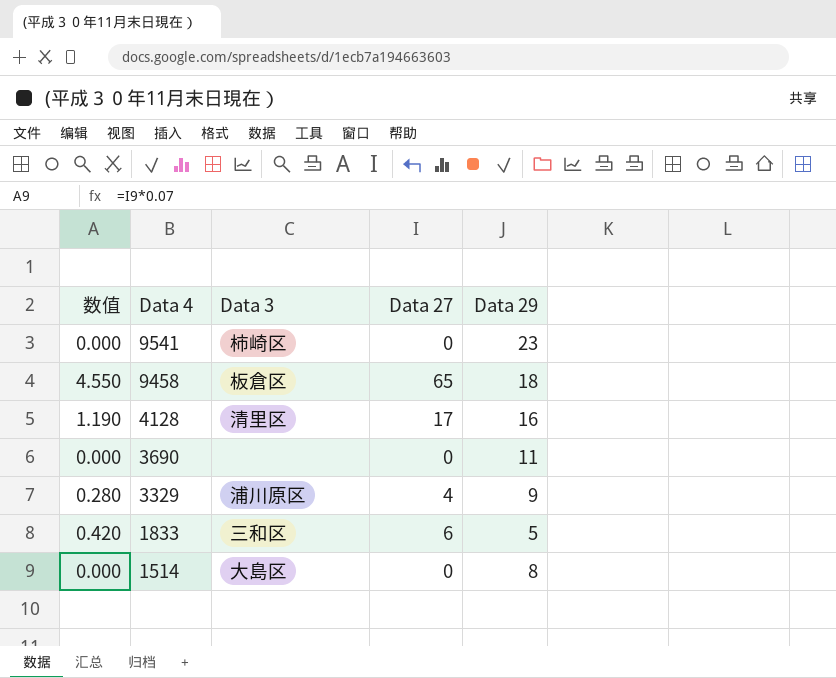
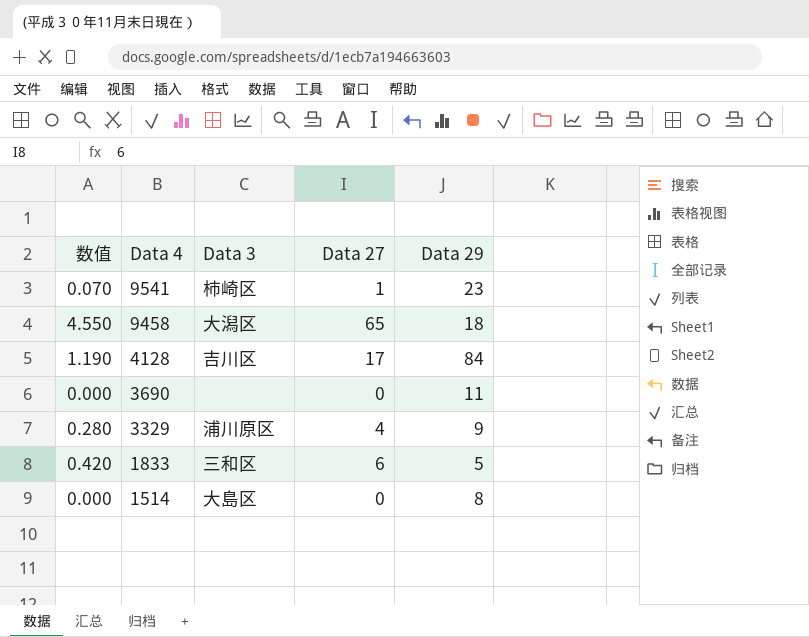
9541 | 数值: 0.000 -> 0.070
9541 | Data 27: 0 -> 1
9458 | Data 3: 板倉区 -> 大潟区
4128 | Data 3: 清里区 -> 吉川区
4128 | Data 29: 16 -> 84

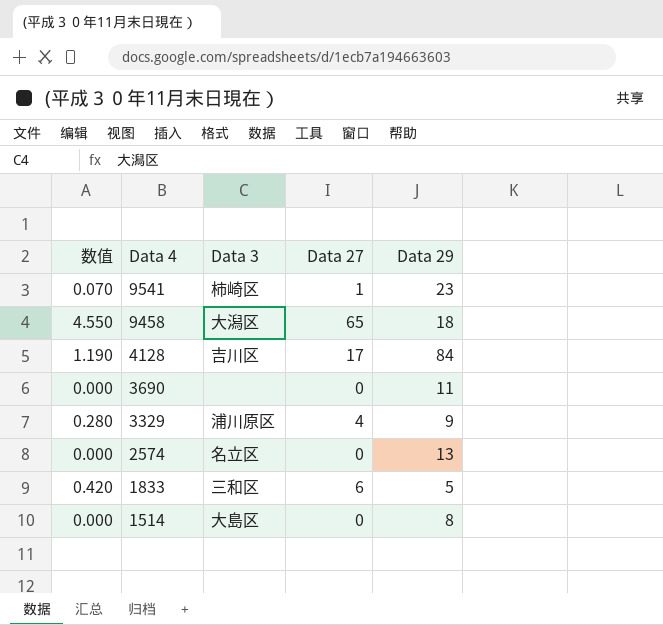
row 2574: none -> 0.000 | 名立区 | 0 | 13

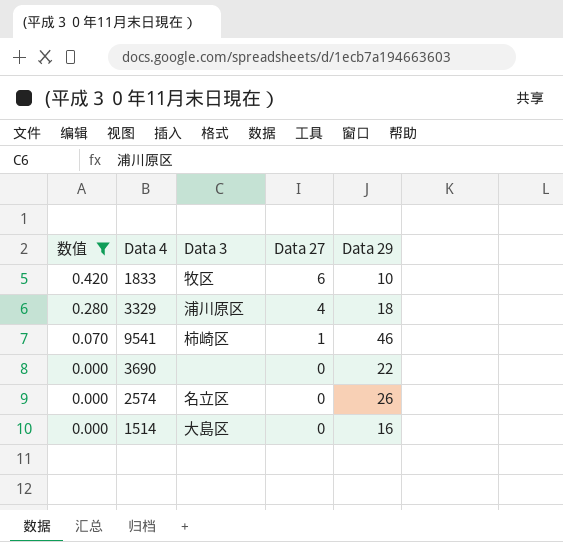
filter: none -> 数值 <= 0.420
row order: Data 4 descending -> 数值 descending
1833 | Data 3: 三和区 -> 牧区
1833 | Data 29: 5 -> 10
3329 | Data 29: 9 -> 18
9541 | Data 29: 23 -> 46
3690 | Data 29: 11 -> 22
2574 | Data 29: 13 -> 26
1514 | Data 29: 8 -> 16

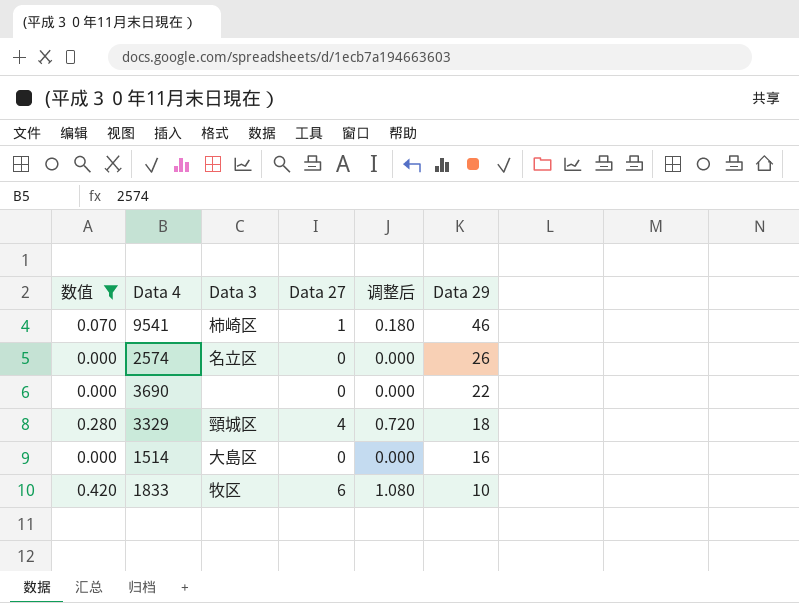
row order: 数值 descending -> Data 29 descending
column 调整后 | formula: none -> [Data 27] * 0.18
3329 | Data 3: 浦川原区 -> 頸城区

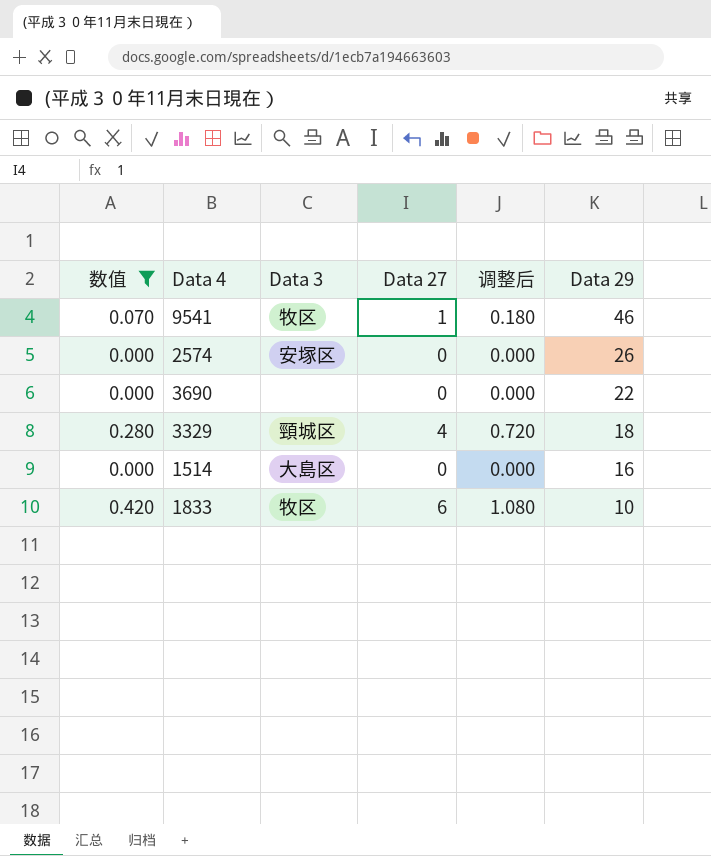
9541 | Data 3: 柿崎区 -> 牧区
2574 | Data 3: 名立区 -> 安塚区

